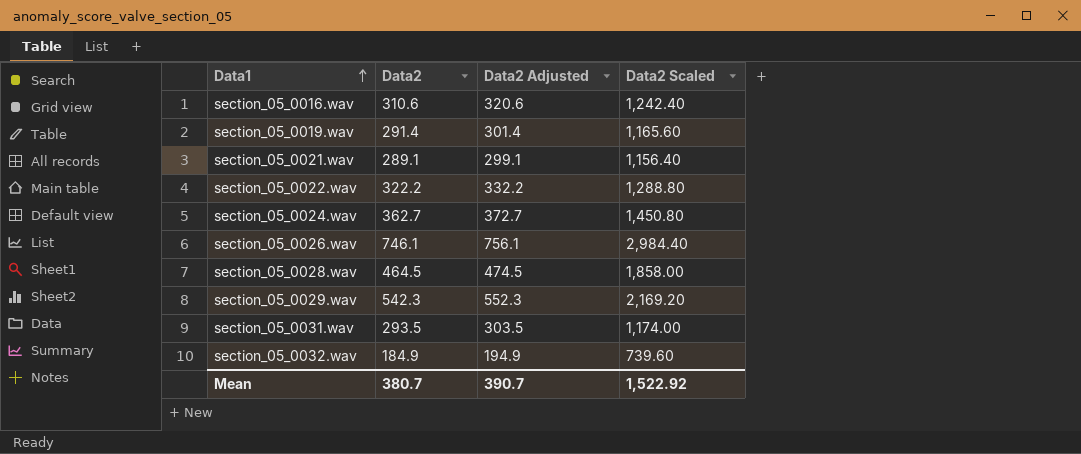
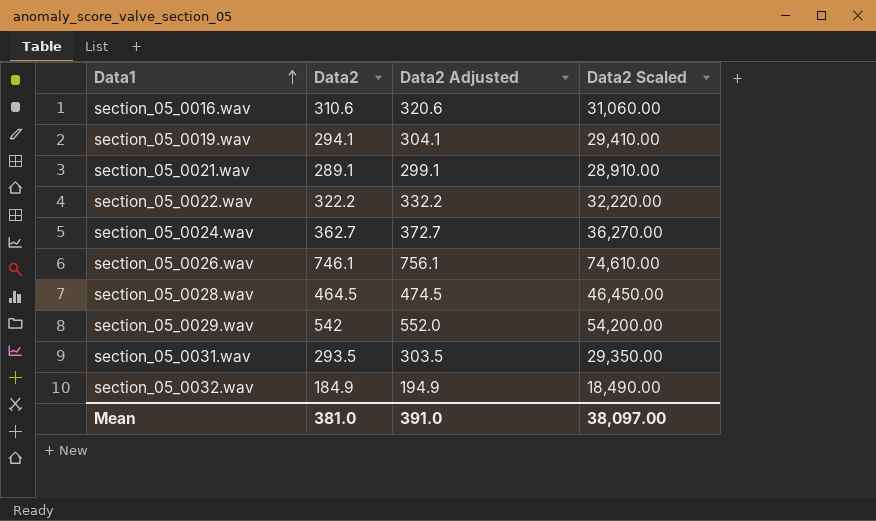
column Data2 Scaled | formula: [Data2] * 4 -> [Data2] * 100
section_05_0019.wav | Data2: 291.4 -> 294.1
section_05_0019.wav | Data2 Adjusted: 301.4 -> 304.1
section_05_0029.wav | Data2: 542.3 -> 542
section_05_0029.wav | Data2 Adjusted: 552.3 -> 552.0
Mean | Data2: 380.7 -> 381.0
Mean | Data2 Adjusted: 390.7 -> 391.0
Mean | Data2 Scaled: 1,522.92 -> 38,097.00

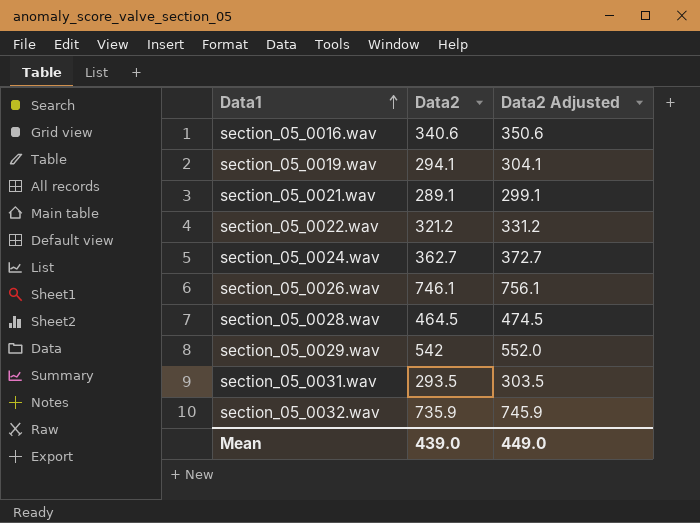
column Data2 Scaled | formula: [Data2] * 100 -> none
section_05_0016.wav | Data2: 310.6 -> 340.6
section_05_0016.wav | Data2 Adjusted: 320.6 -> 350.6
section_05_0022.wav | Data2: 322.2 -> 321.2
section_05_0022.wav | Data2 Adjusted: 332.2 -> 331.2
section_05_0032.wav | Data2: 184.9 -> 735.9
section_05_0032.wav | Data2 Adjusted: 194.9 -> 745.9
Mean | Data2: 381.0 -> 439.0
Mean | Data2 Adjusted: 391.0 -> 449.0

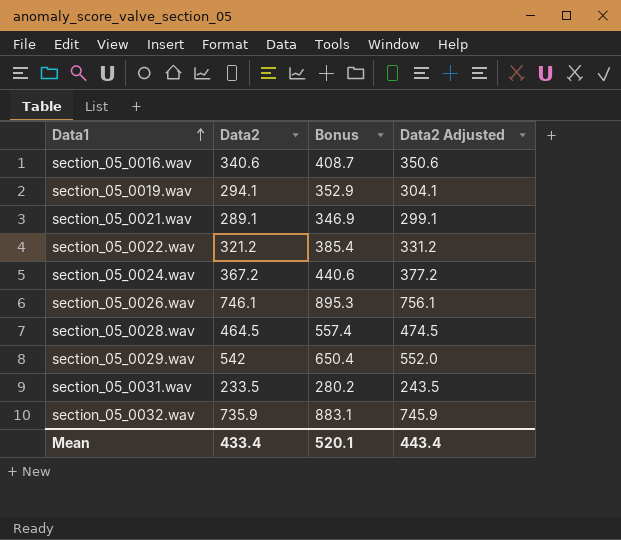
column Bonus | formula: none -> [Data2] * 1.2
section_05_0024.wav | Data2: 362.7 -> 367.2
section_05_0024.wav | Data2 Adjusted: 372.7 -> 377.2
section_05_0031.wav | Data2: 293.5 -> 233.5
section_05_0031.wav | Data2 Adjusted: 303.5 -> 243.5
Mean | Data2: 439.0 -> 433.4
Mean | Data2 Adjusted: 449.0 -> 443.4

